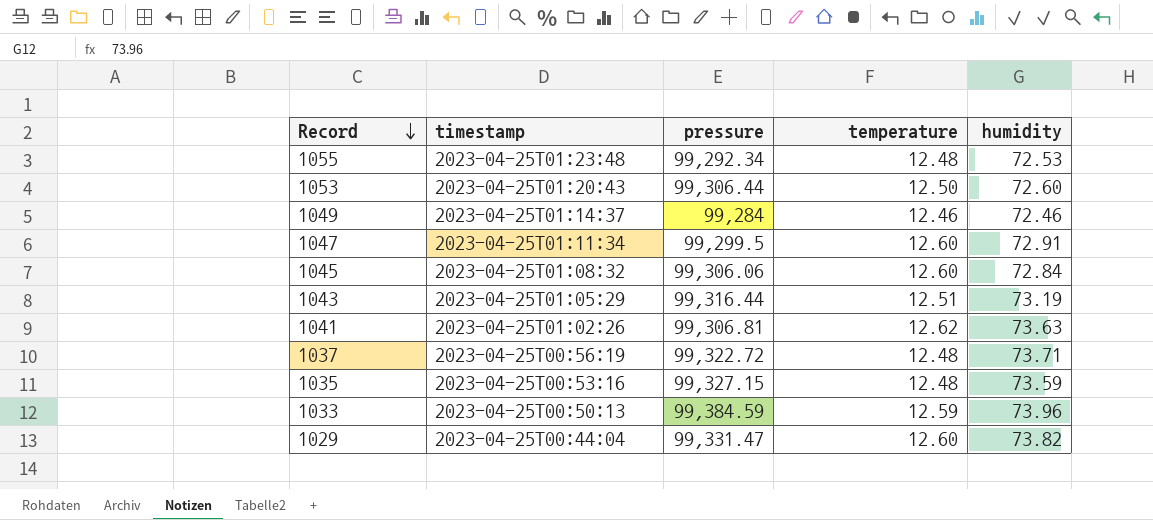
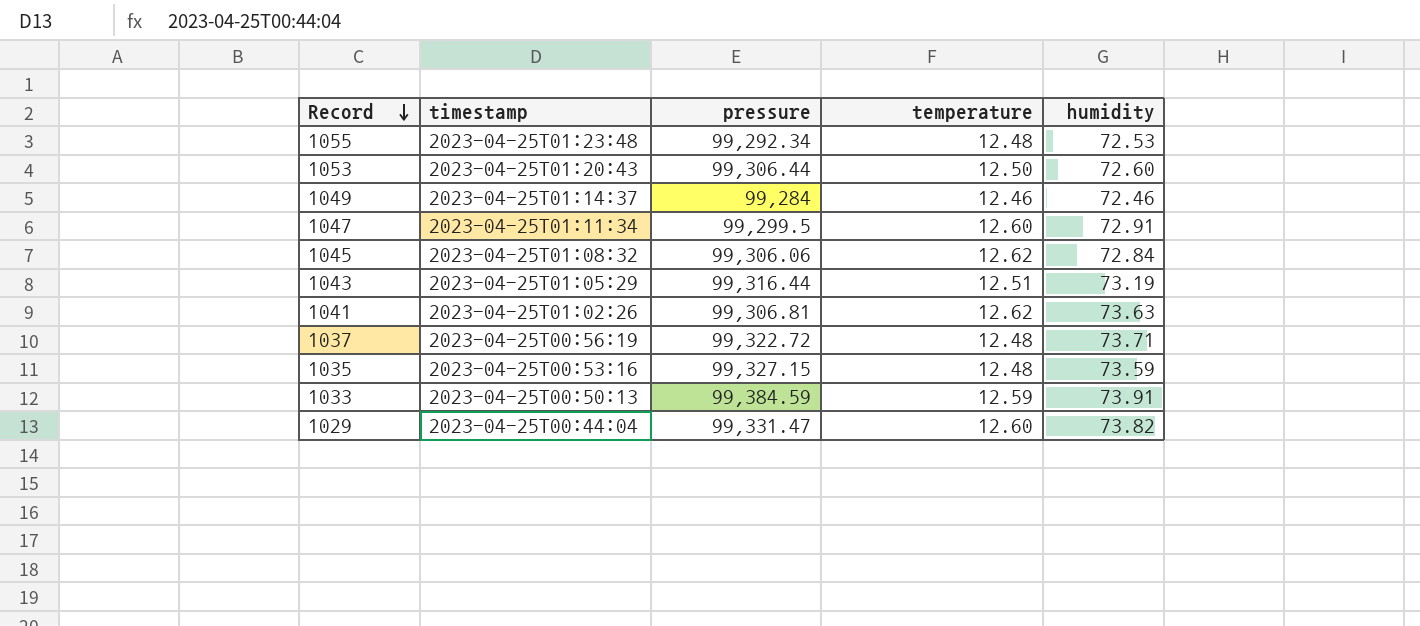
1045 | temperature: 12.60 -> 12.62
1033 | humidity: 73.96 -> 73.91

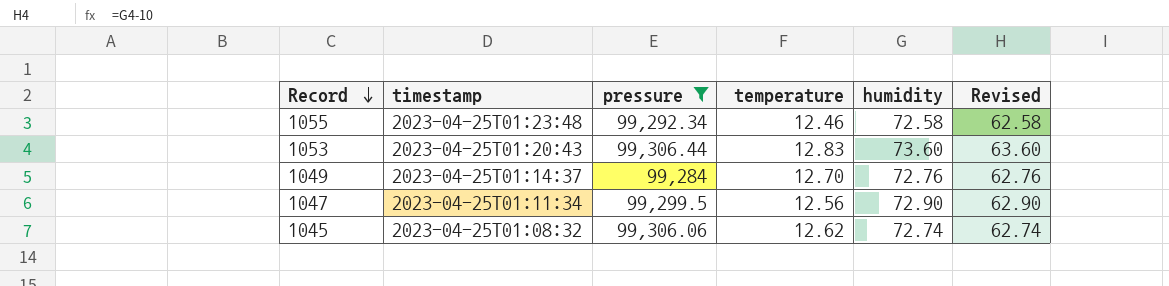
filter: none -> pressure <= 99,306.44
column Revised | formula: none -> [humidity] - 10
1055 | temperature: 12.48 -> 12.46
1055 | humidity: 72.53 -> 72.58
1053 | temperature: 12.50 -> 12.83
1053 | humidity: 72.60 -> 73.60
1049 | temperature: 12.46 -> 12.70
1049 | humidity: 72.46 -> 72.76
1047 | temperature: 12.60 -> 12.56
1047 | humidity: 72.91 -> 72.90
1045 | humidity: 72.84 -> 72.74

